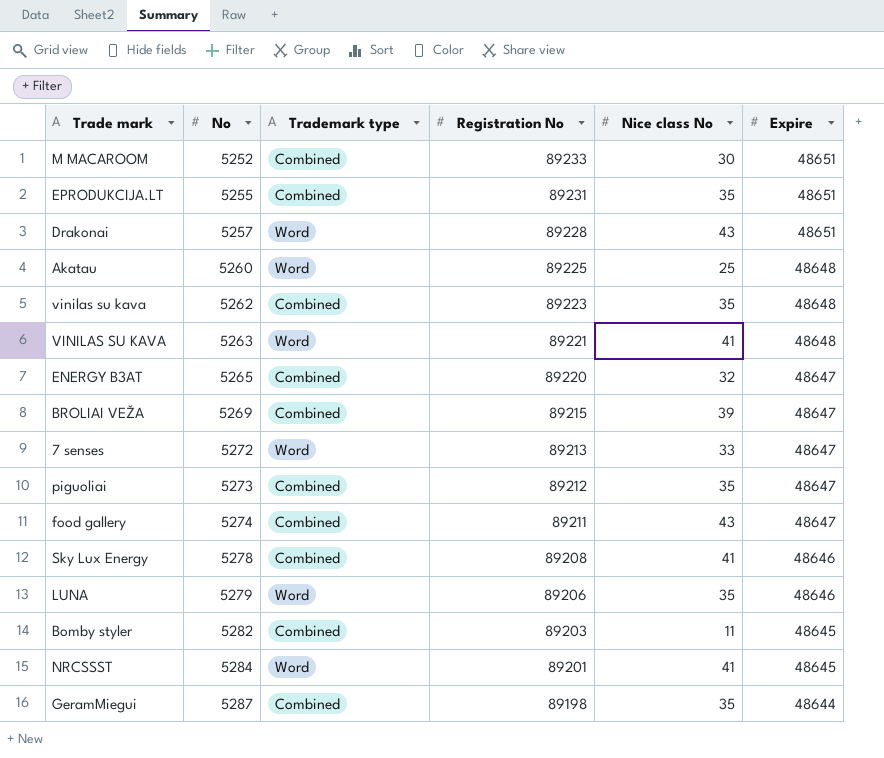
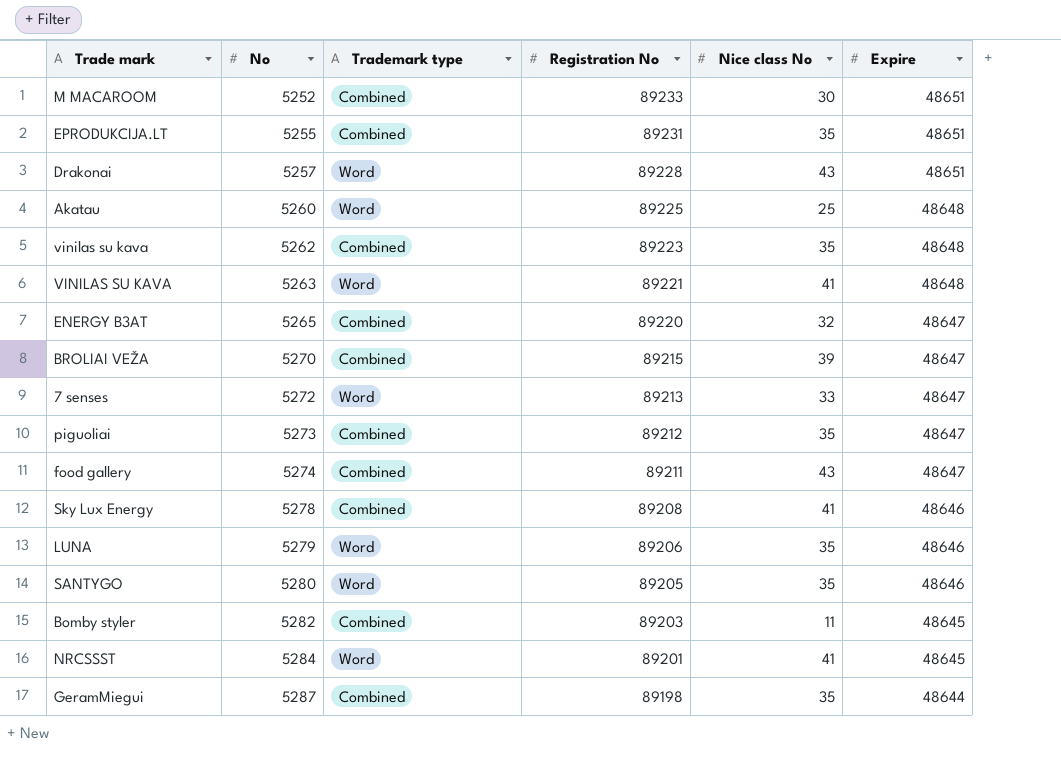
BROLIAI VEŽA | No: 5269 -> 5270
row SANTYGO: none -> 5280 | Word | 89205 | 35 | 48646

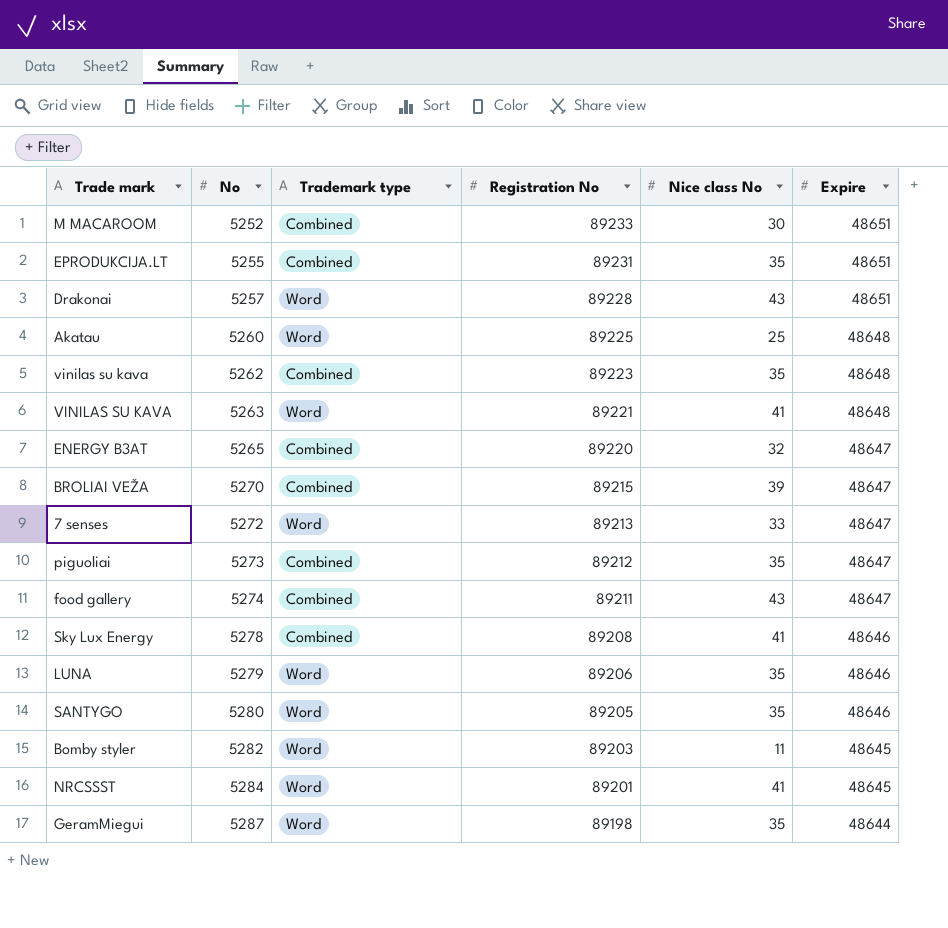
Bomby styler | Trademark type: Combined -> Word
GeramMiegui | Trademark type: Combined -> Word

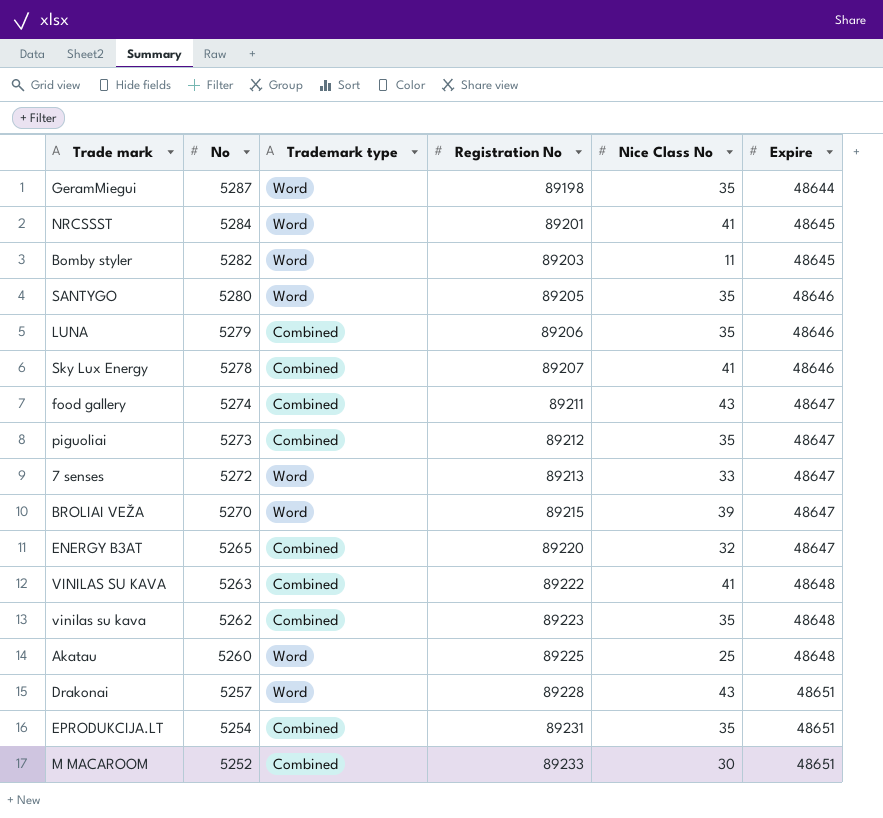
row order: No ascending -> No descending
column name: Nice class No -> Nice Class No
LUNA | Trademark type: Word -> Combined
Sky Lux Energy | Registration No: 89208 -> 89207
BROLIAI VEŽA | Trademark type: Combined -> Word
VINILAS SU KAVA | Trademark type: Word -> Combined
VINILAS SU KAVA | Registration No: 89221 -> 89222
EPRODUKCIJA.LT | No: 5255 -> 5254

